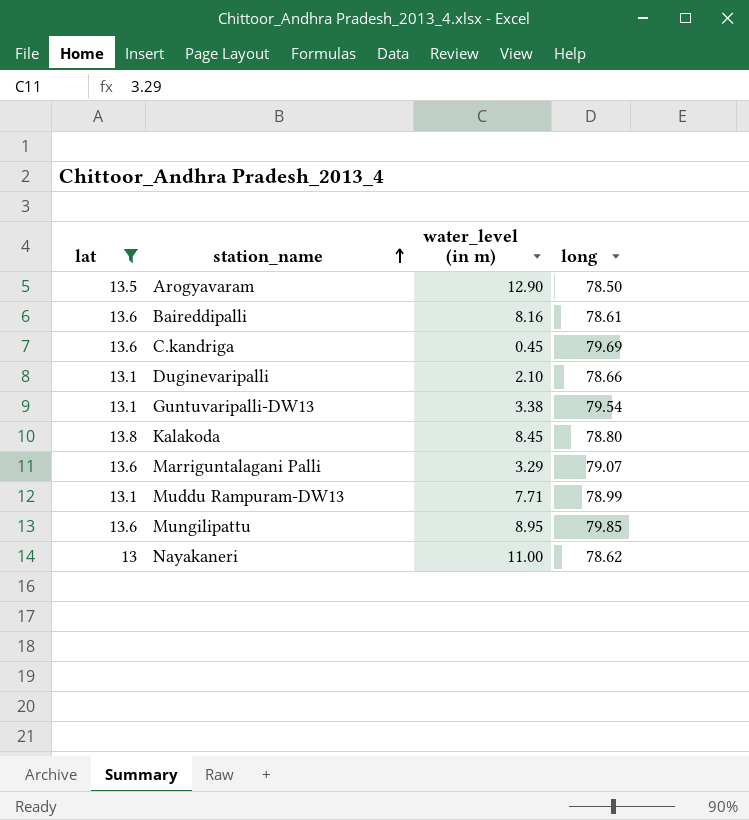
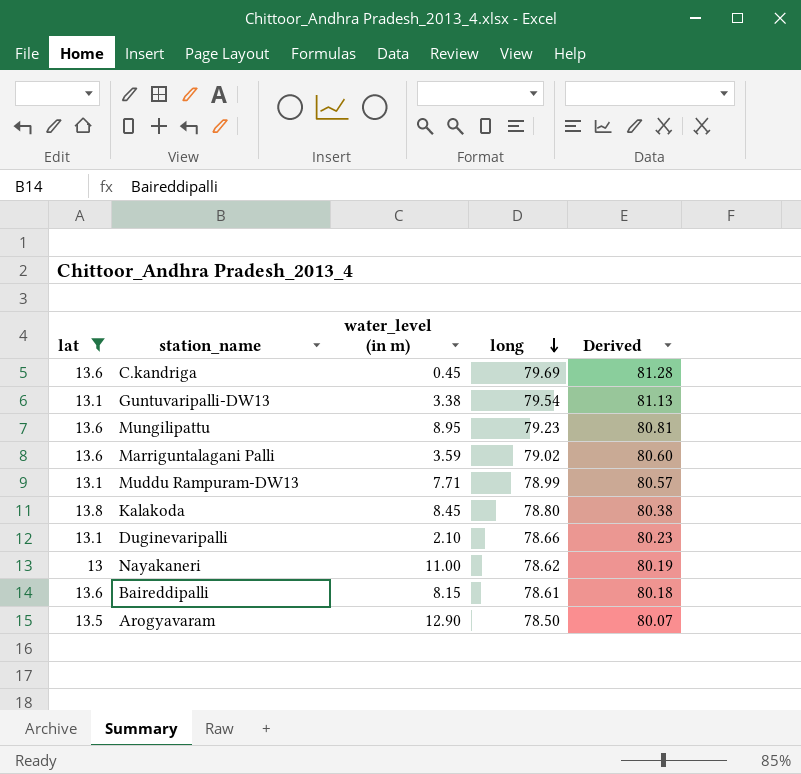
row order: station_name ascending -> long descending
column Derived | formula: none -> [long] * 1.02
Mungilipattu | long: 79.85 -> 79.23
Marriguntalagani Palli | water_level (in m): 3.29 -> 3.59
Marriguntalagani Palli | long: 79.07 -> 79.02
Baireddipalli | water_level (in m): 8.16 -> 8.15

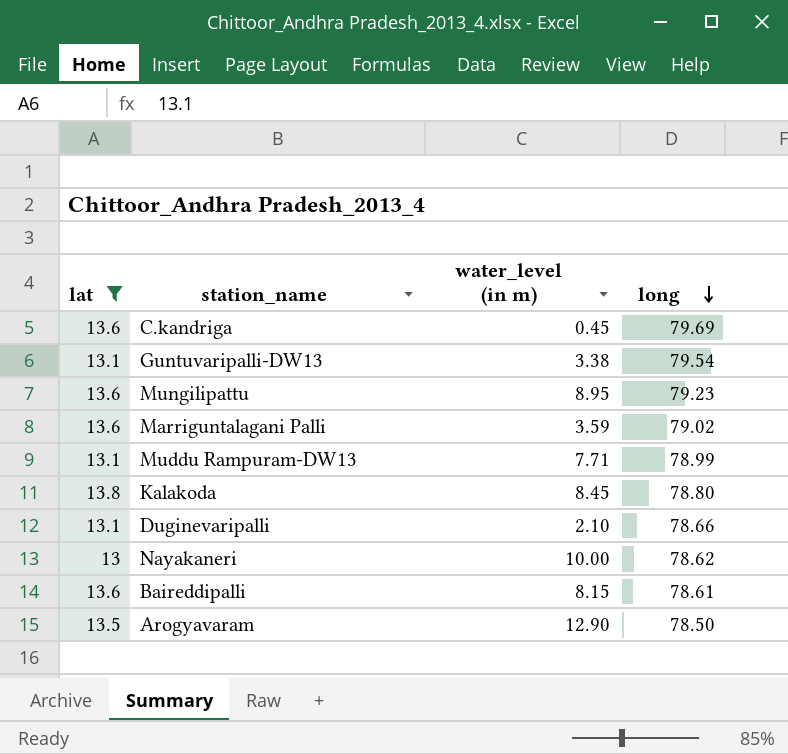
column Derived | formula: [long] * 1.02 -> none
Nayakaneri | water_level (in m): 11.00 -> 10.00

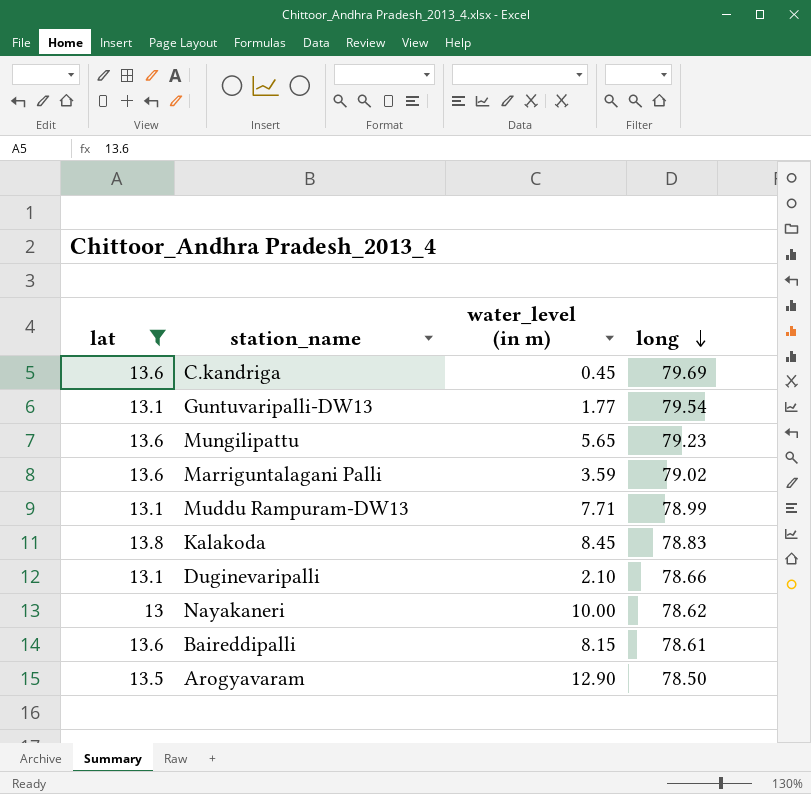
Guntuvaripalli-DW13 | water_level (in m): 3.38 -> 1.77
Mungilipattu | water_level (in m): 8.95 -> 5.65
Kalakoda | long: 78.80 -> 78.83

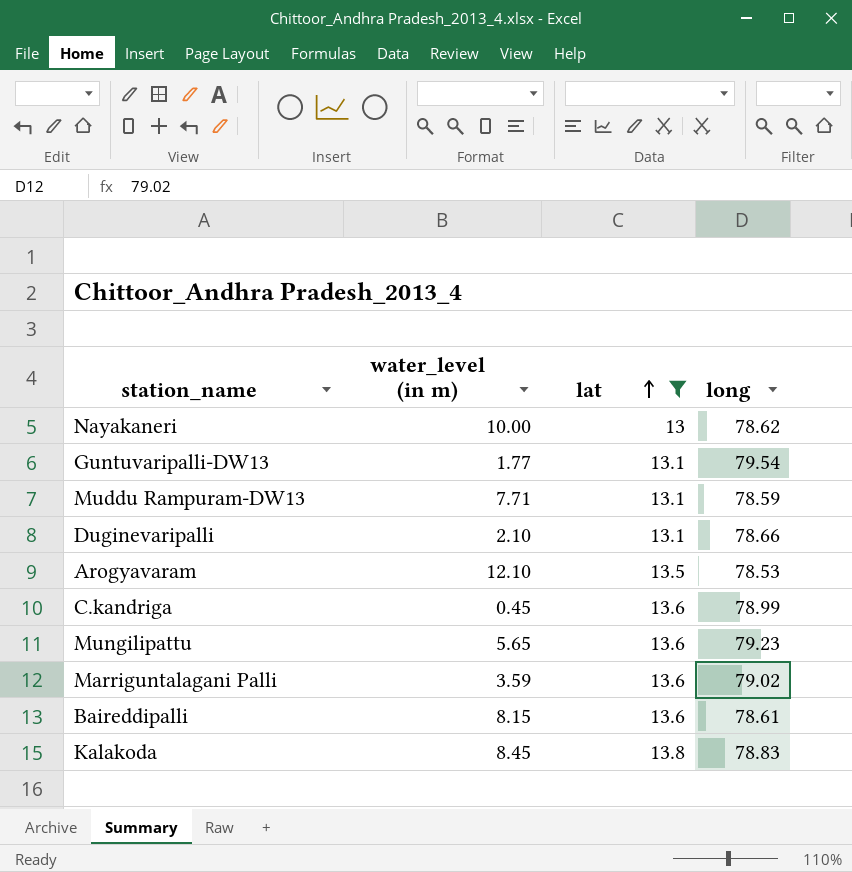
row order: long descending -> lat ascending
column lat | position: 1 -> 3
Muddu Rampuram-DW13 | long: 78.99 -> 78.59
Arogyavaram | water_level (in m): 12.90 -> 12.10
Arogyavaram | long: 78.50 -> 78.53
C.kandriga | long: 79.69 -> 78.99

